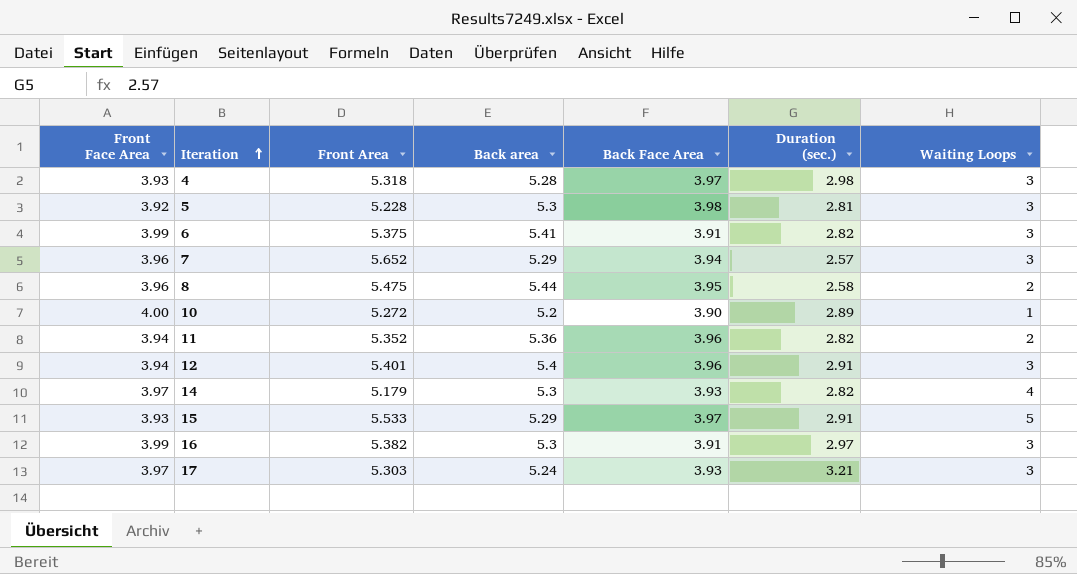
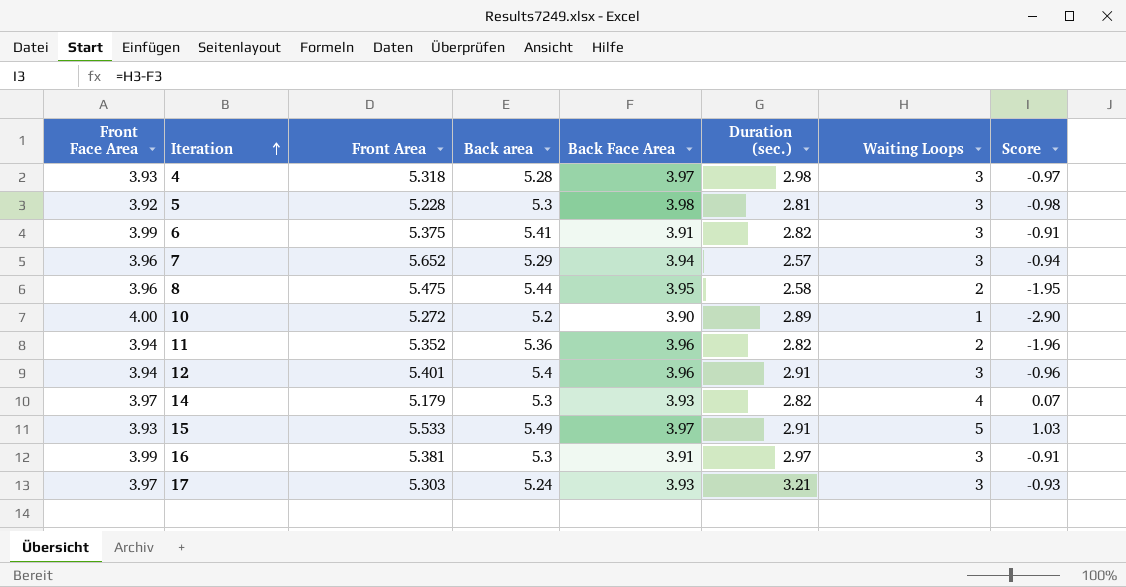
column Score | formula: none -> [Waiting Loops] - [Back Face Area]
15 | Back area: 5.29 -> 5.49
16 | Front Area: 5.382 -> 5.381

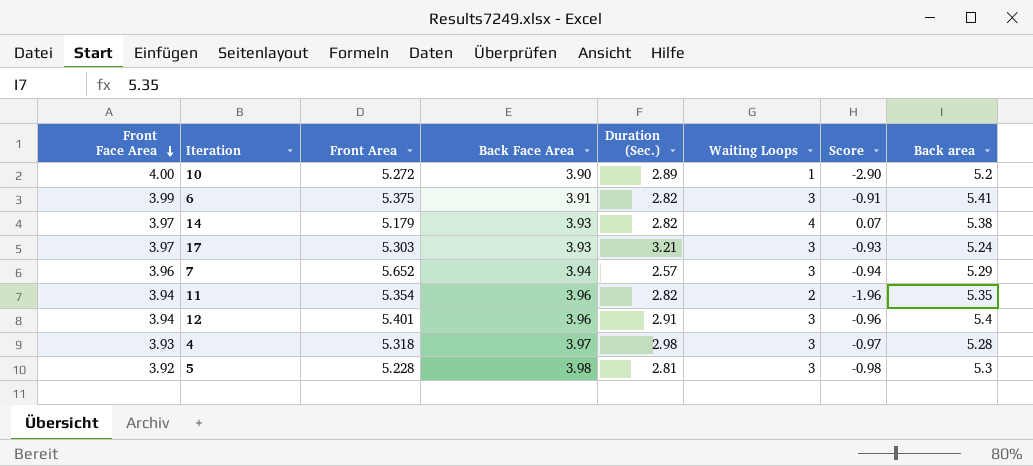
row order: Iteration ascending -> Front Face Area descending
column name: Duration (sec.) -> Duration (Sec.)
column Back area | position: 4 -> 8
row 8: 3.96 | 5.475 | 5.44 | 3.95 | 2.58 | 2 | -1.95 -> none
row 15: 3.93 | 5.533 | 5.49 | 3.97 | 2.91 | 5 | 1.03 -> none
row 16: 3.99 | 5.381 | 5.3 | 3.91 | 2.97 | 3 | -0.91 -> none
14 | Back area: 5.3 -> 5.38
11 | Front Area: 5.352 -> 5.354
11 | Back area: 5.36 -> 5.35

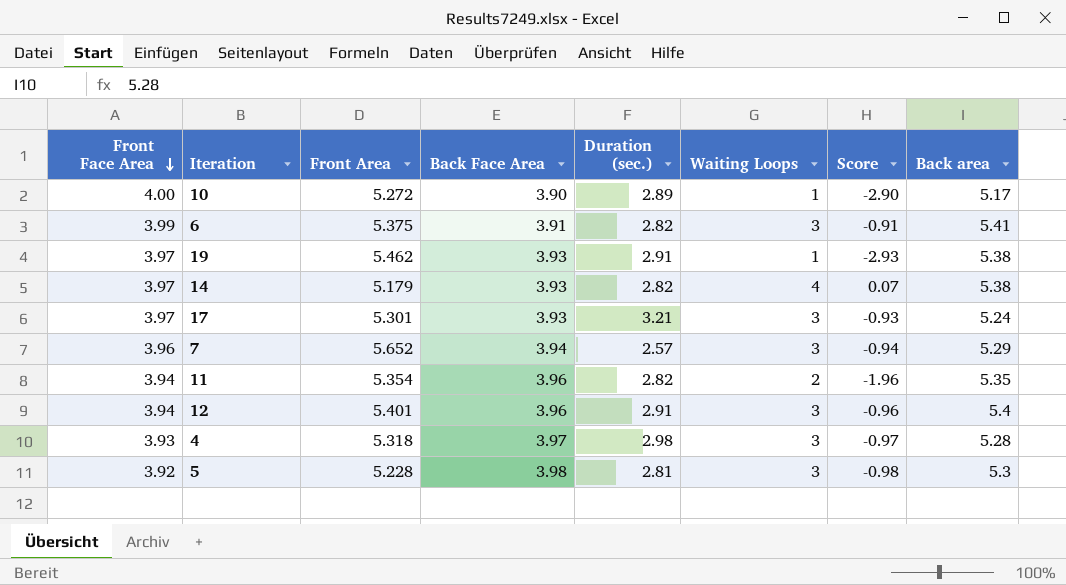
column name: Duration (Sec.) -> Duration (sec.)
10 | Back area: 5.2 -> 5.17
row 19: none -> 3.97 | 5.462 | 3.93 | 2.91 | 1 | -2.93 | 5.38
17 | Front Area: 5.303 -> 5.301

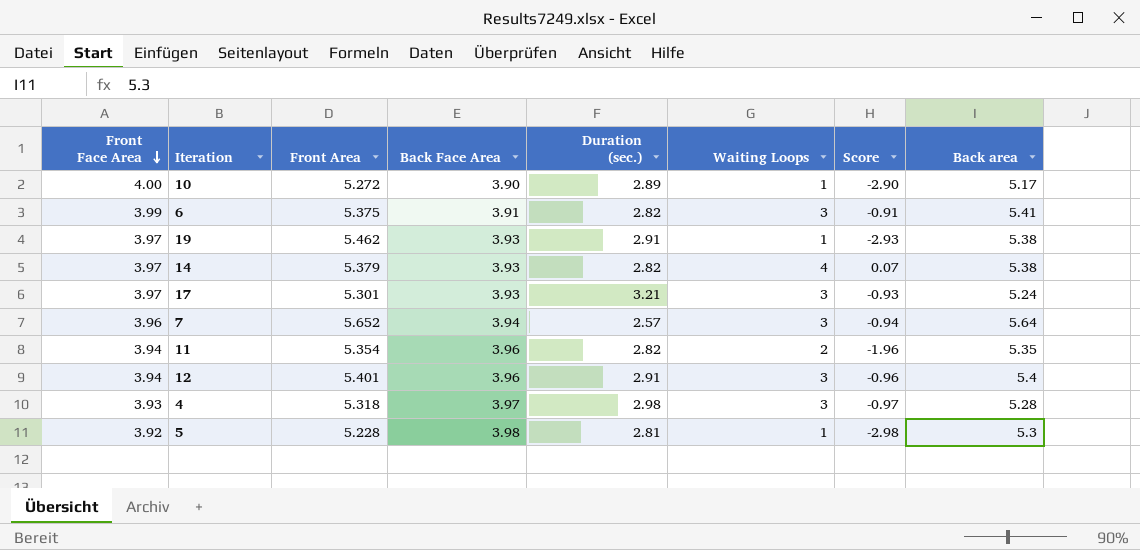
14 | Front Area: 5.179 -> 5.379
7 | Back area: 5.29 -> 5.64
5 | Waiting Loops: 3 -> 1
5 | Score: -0.98 -> -2.98

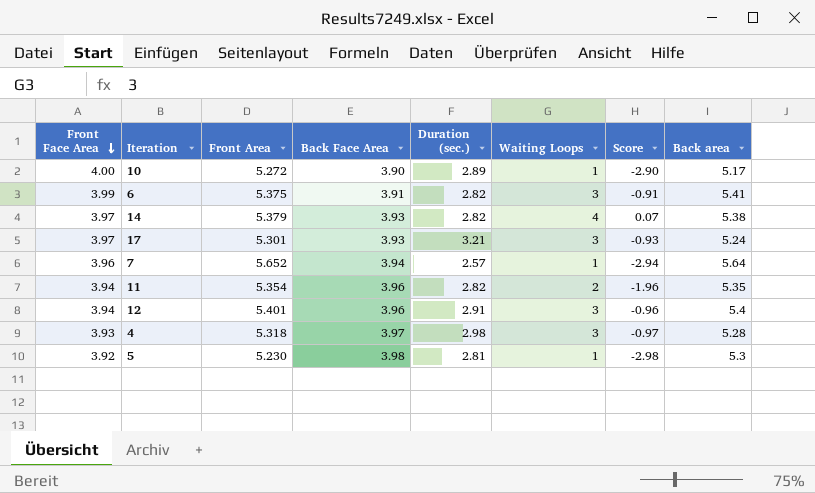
row 19: 3.97 | 5.462 | 3.93 | 2.91 | 1 | -2.93 | 5.38 -> none
7 | Waiting Loops: 3 -> 1
7 | Score: -0.94 -> -2.94
5 | Front Area: 5.228 -> 5.230

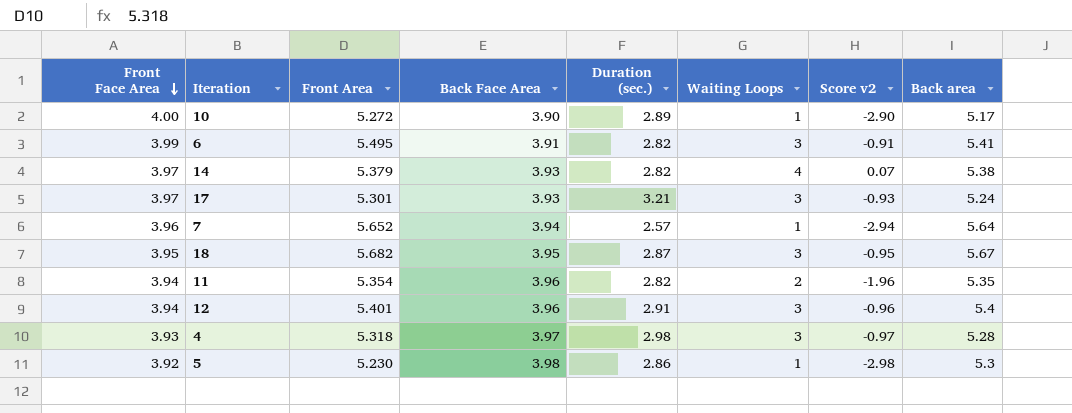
column name: Score -> Score v2
6 | Front Area: 5.375 -> 5.495
row 18: none -> 3.95 | 5.682 | 3.95 | 2.87 | 3 | -0.95 | 5.67
5 | Duration (sec.): 2.81 -> 2.86

